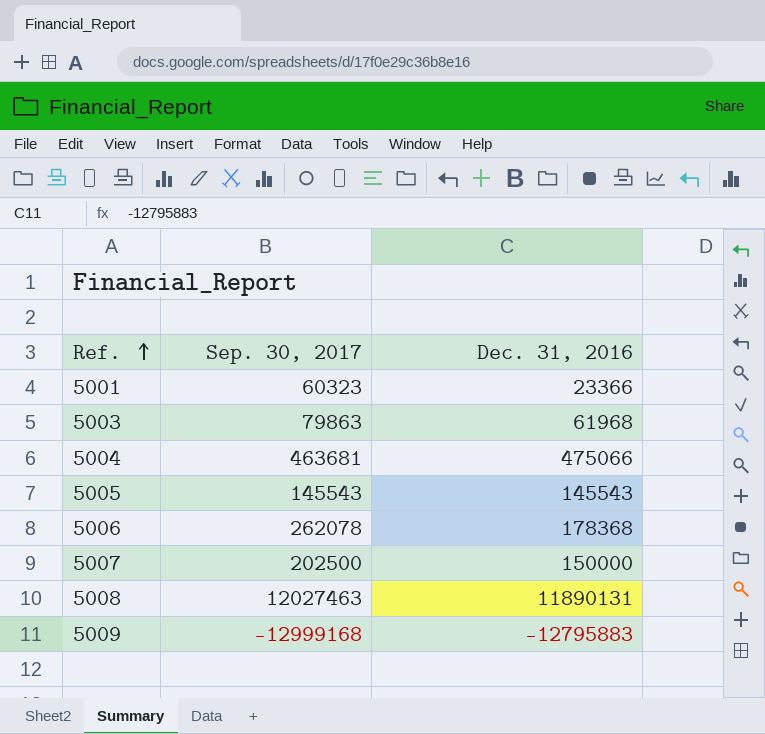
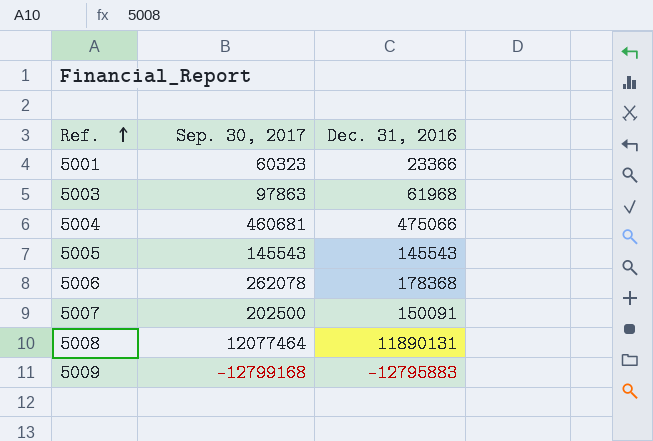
5003 | Sep. 30, 2017: 79863 -> 97863
5004 | Sep. 30, 2017: 463681 -> 460681
5007 | Dec. 31, 2016: 150000 -> 150091
5008 | Sep. 30, 2017: 12027463 -> 12077464
5009 | Sep. 30, 2017: -12999168 -> -12799168

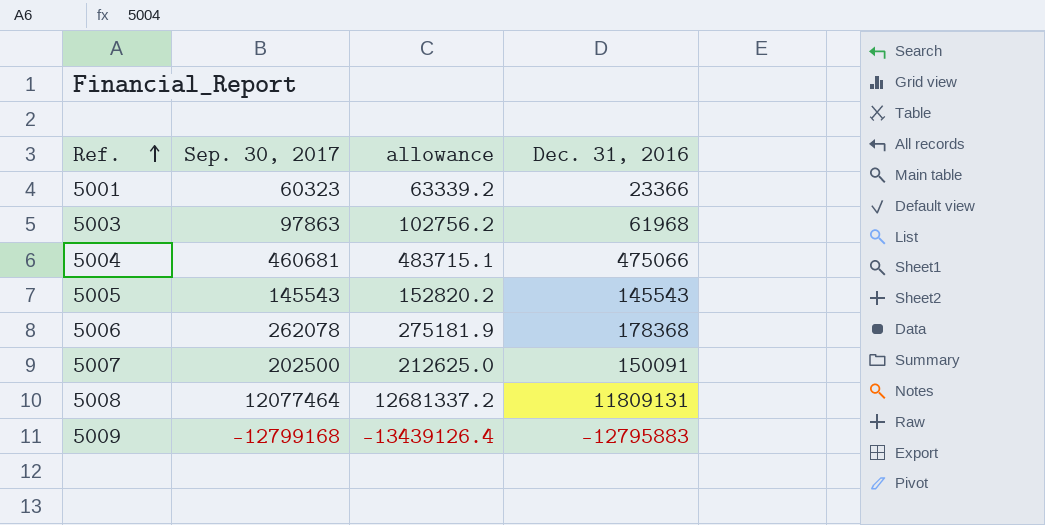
column allowance | formula: none -> [Sep. 30, 2017] * 1.05
5008 | Dec. 31, 2016: 11890131 -> 11809131

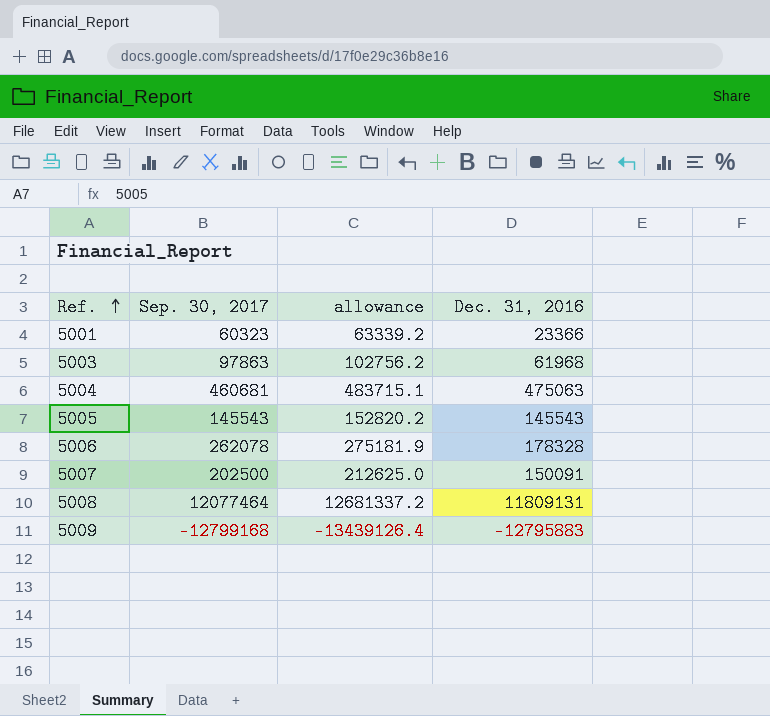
5004 | Dec. 31, 2016: 475066 -> 475063
5006 | Dec. 31, 2016: 178368 -> 178328

